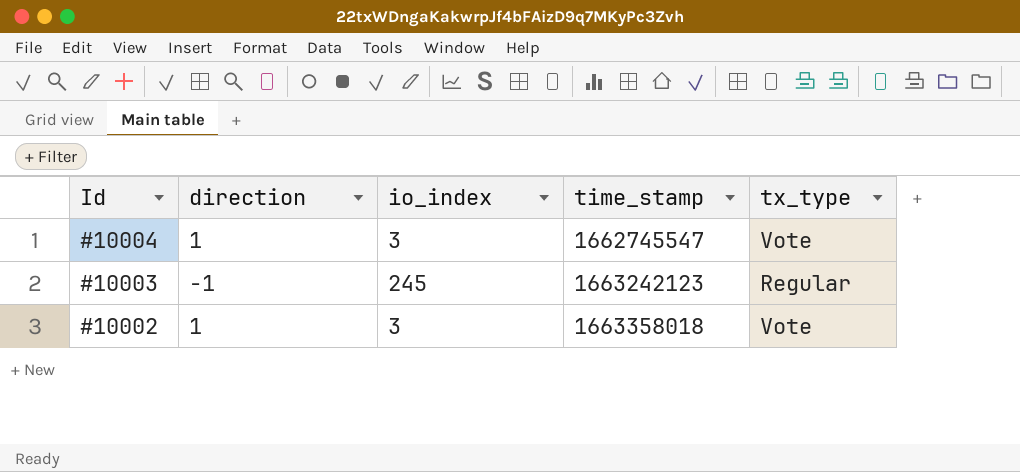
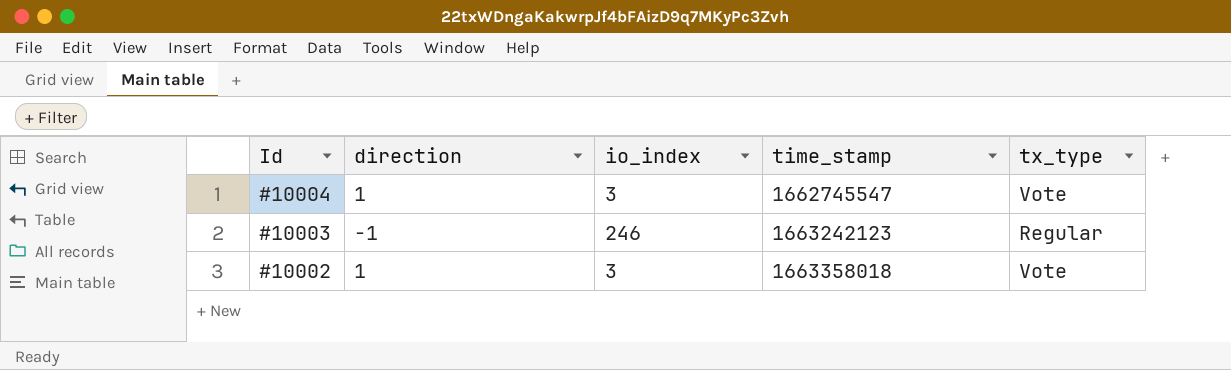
#10003 | io_index: 245 -> 246

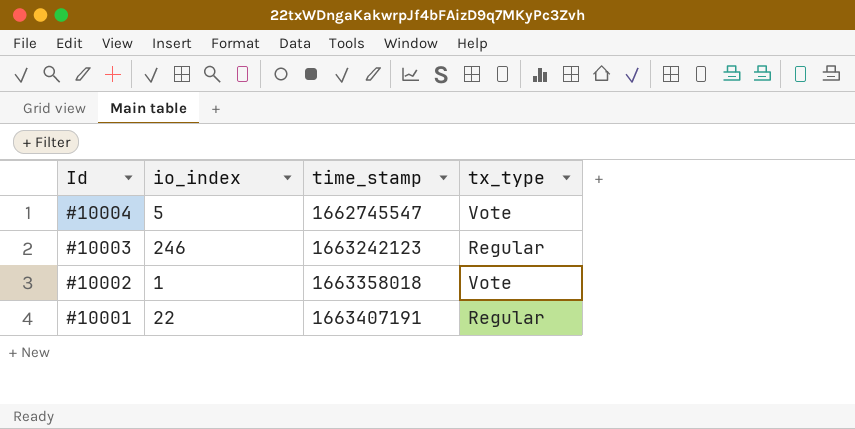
column direction | position: 2 -> none
#10004 | io_index: 3 -> 5
#10002 | io_index: 3 -> 1
row #10001: none -> 22 | 1663407191 | Regular

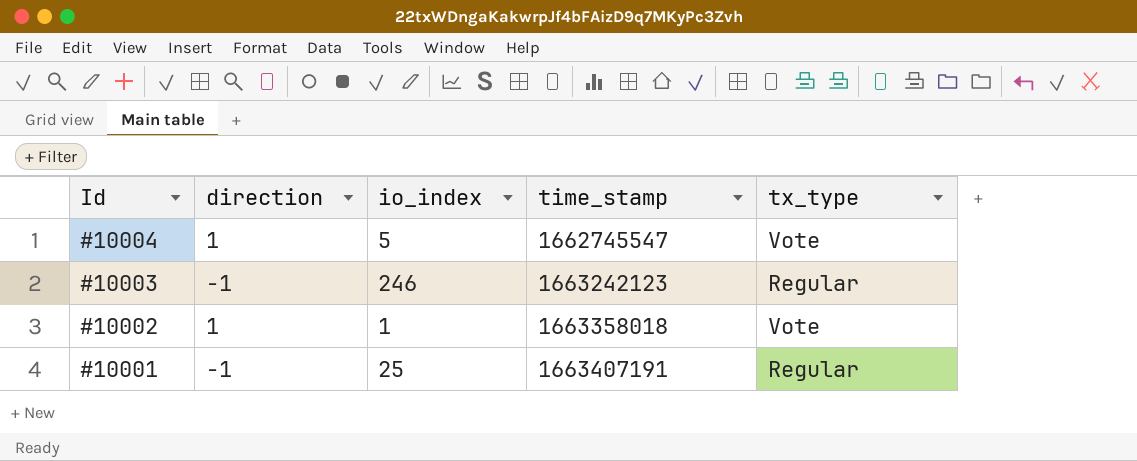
column direction | position: none -> 2
#10001 | io_index: 22 -> 25

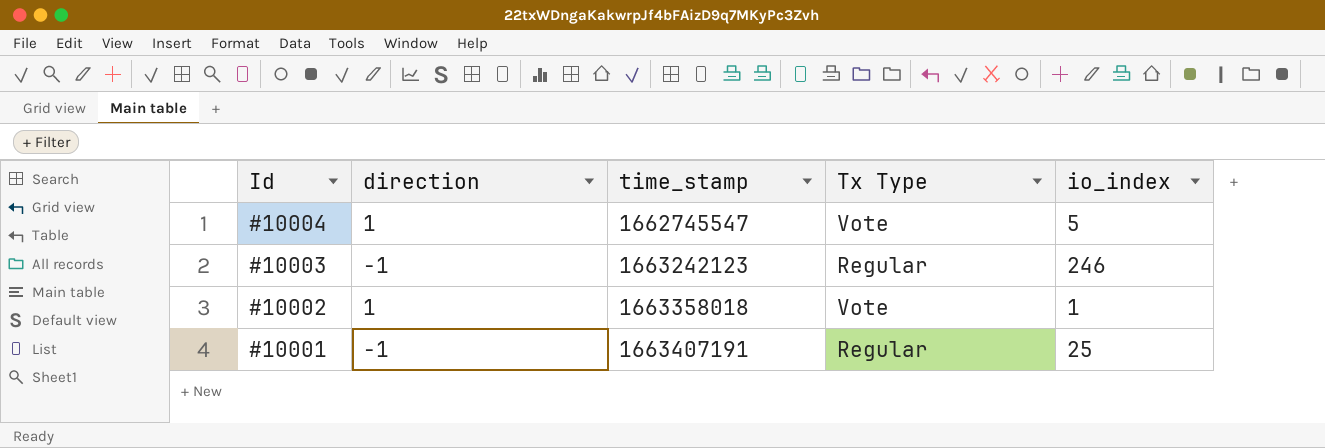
column name: tx_type -> Tx Type
column io_index | position: 3 -> 5

